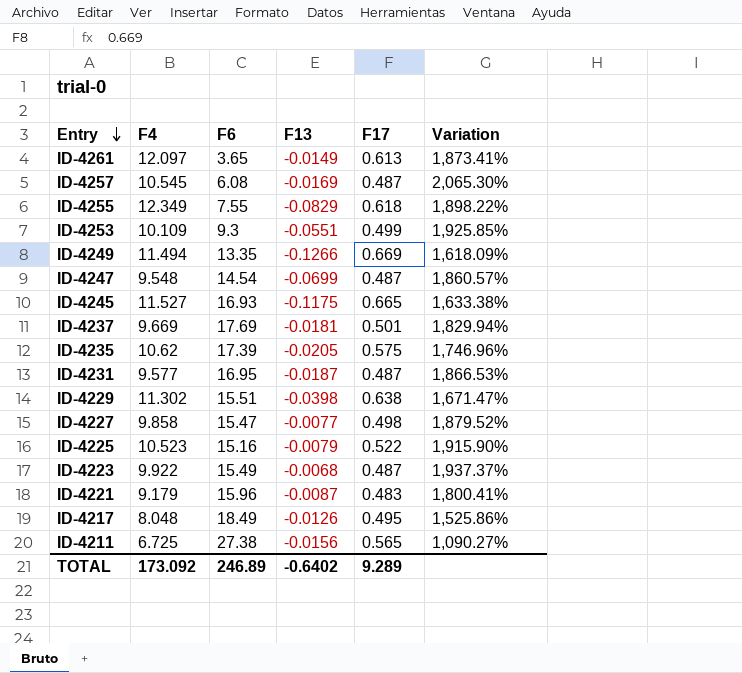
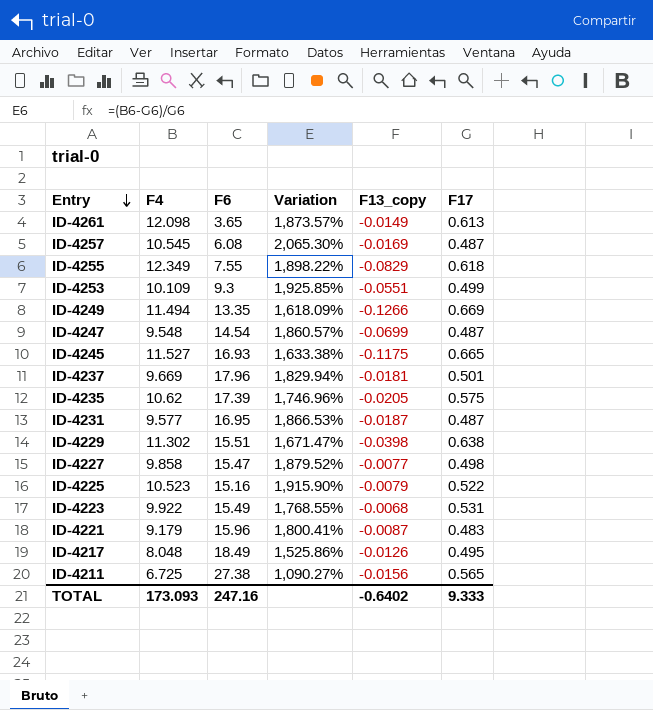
column Variation | position: 6 -> 4
column name: F13 -> F13_copy
ID-4261 | F4: 12.097 -> 12.098
ID-4261 | Variation: 1,873.41% -> 1,873.57%
ID-4237 | F6: 17.69 -> 17.96
ID-4223 | Variation: 1,937.37% -> 1,768.55%
ID-4223 | F17: 0.487 -> 0.531
TOTAL | F4: 173.092 -> 173.093
TOTAL | F6: 246.89 -> 247.16
TOTAL | F17: 9.289 -> 9.333

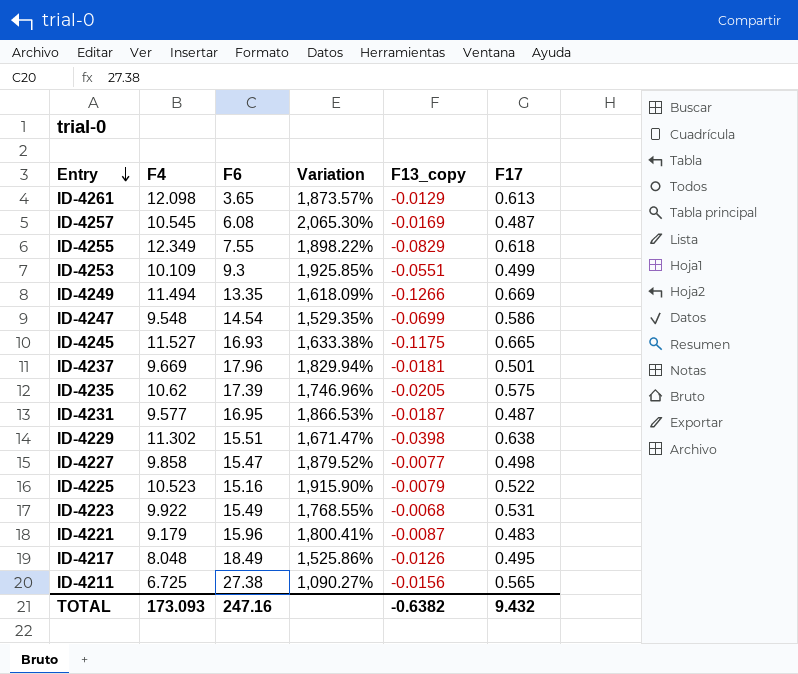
ID-4261 | F13_copy: -0.0149 -> -0.0129
ID-4247 | Variation: 1,860.57% -> 1,529.35%
ID-4247 | F17: 0.487 -> 0.586
TOTAL | F13_copy: -0.6402 -> -0.6382
TOTAL | F17: 9.333 -> 9.432

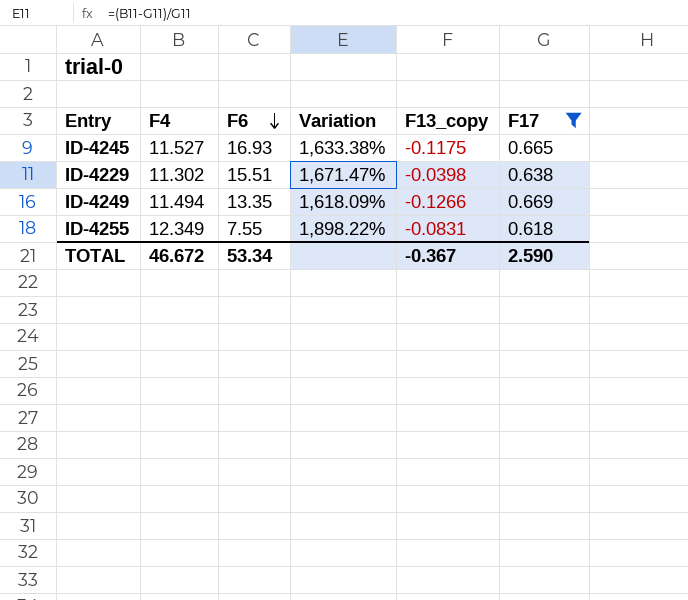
filter: none -> F17 >= 0.618
row order: Entry descending -> F6 descending
ID-4255 | F13_copy: -0.0829 -> -0.0831
TOTAL | F4: 173.093 -> 46.672
TOTAL | F6: 247.16 -> 53.34
TOTAL | F13_copy: -0.6382 -> -0.367
TOTAL | F17: 9.432 -> 2.590

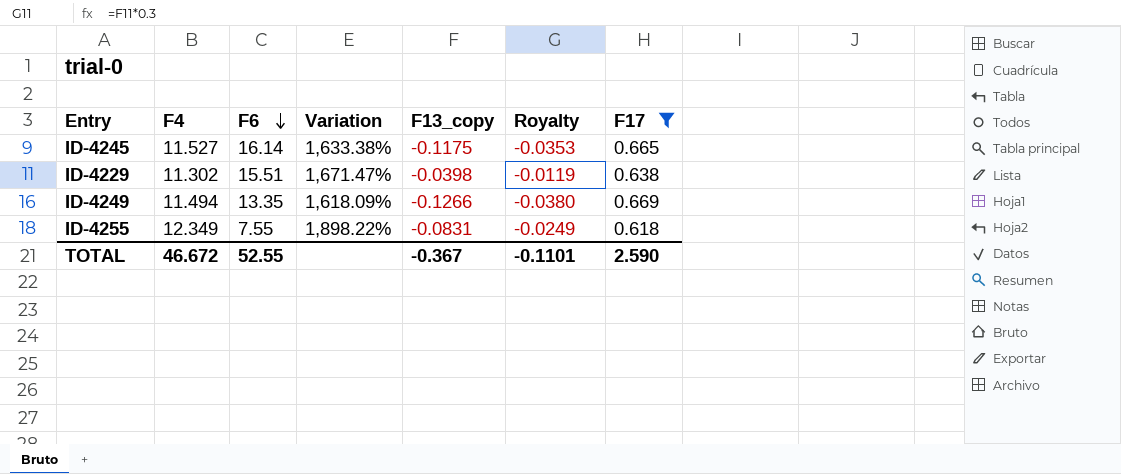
column Royalty | formula: none -> [F13_copy] * 0.3
ID-4245 | F6: 16.93 -> 16.14
TOTAL | F6: 53.34 -> 52.55

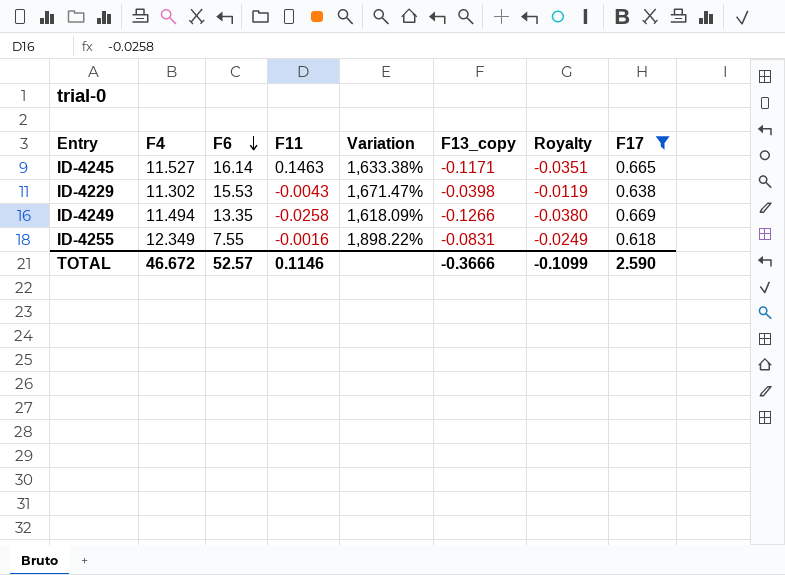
column F11 | position: none -> 4
ID-4245 | F13_copy: -0.1175 -> -0.1171
ID-4245 | Royalty: -0.0353 -> -0.0351
ID-4229 | F6: 15.51 -> 15.53
TOTAL | F6: 52.55 -> 52.57
TOTAL | F13_copy: -0.367 -> -0.3666
TOTAL | Royalty: -0.1101 -> -0.1099

